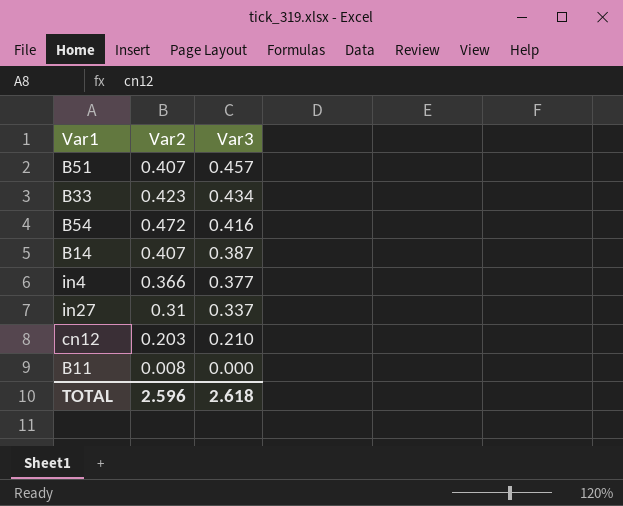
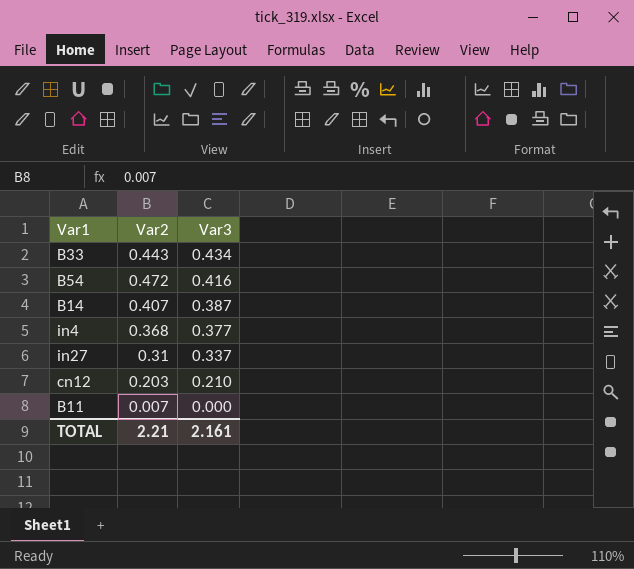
row B51: 0.407 | 0.457 -> none
B33 | Var2: 0.423 -> 0.443
in4 | Var2: 0.366 -> 0.368
B11 | Var2: 0.008 -> 0.007
TOTAL | Var2: 2.596 -> 2.21
TOTAL | Var3: 2.618 -> 2.161

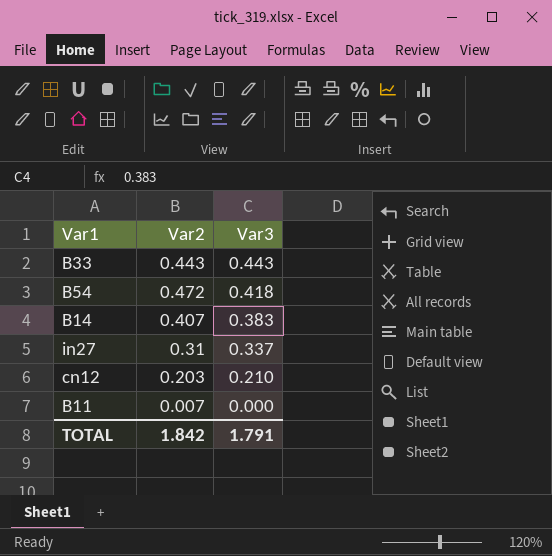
row in4: 0.368 | 0.377 -> none
B33 | Var3: 0.434 -> 0.443
B54 | Var3: 0.416 -> 0.418
B14 | Var3: 0.387 -> 0.383
TOTAL | Var2: 2.21 -> 1.842
TOTAL | Var3: 2.161 -> 1.791

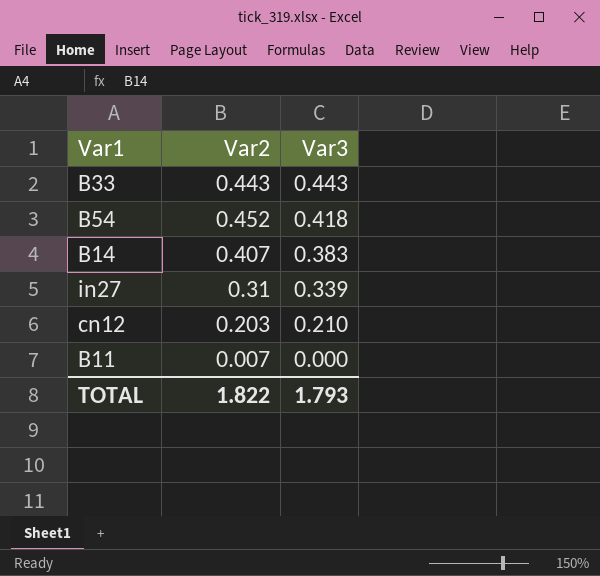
B54 | Var2: 0.472 -> 0.452
in27 | Var3: 0.337 -> 0.339
TOTAL | Var2: 1.842 -> 1.822
TOTAL | Var3: 1.791 -> 1.793

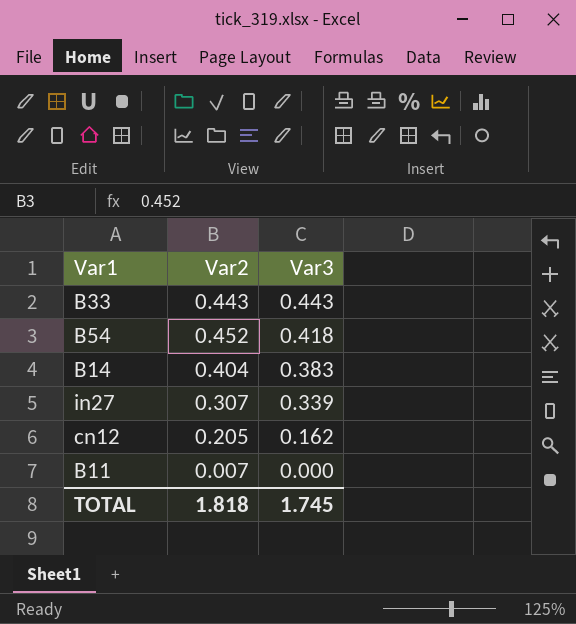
B14 | Var2: 0.407 -> 0.404
in27 | Var2: 0.31 -> 0.307
cn12 | Var2: 0.203 -> 0.205
cn12 | Var3: 0.210 -> 0.162
TOTAL | Var2: 1.822 -> 1.818
TOTAL | Var3: 1.793 -> 1.745

